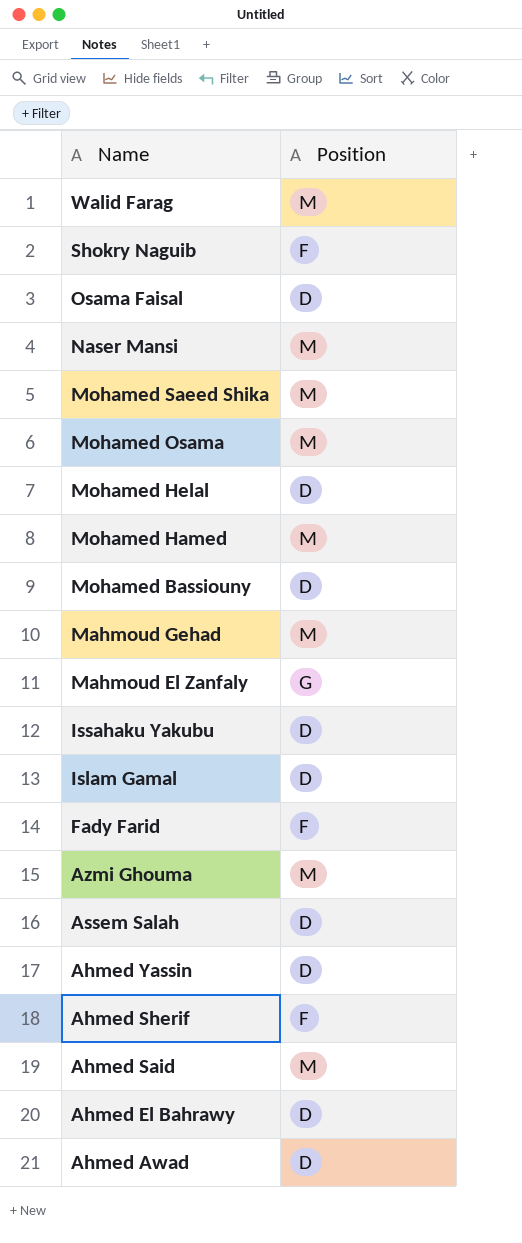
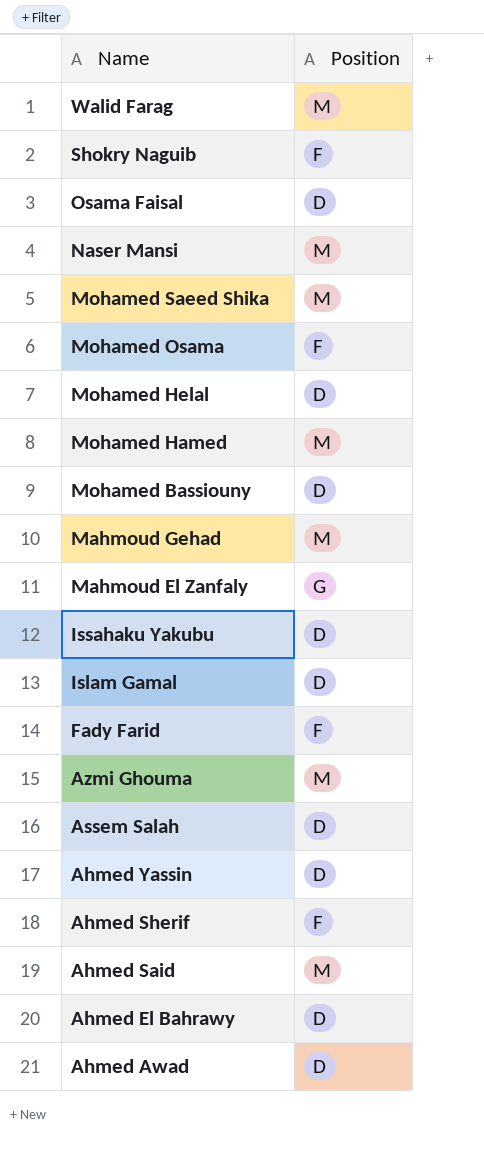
Mohamed Osama | Position: M -> F

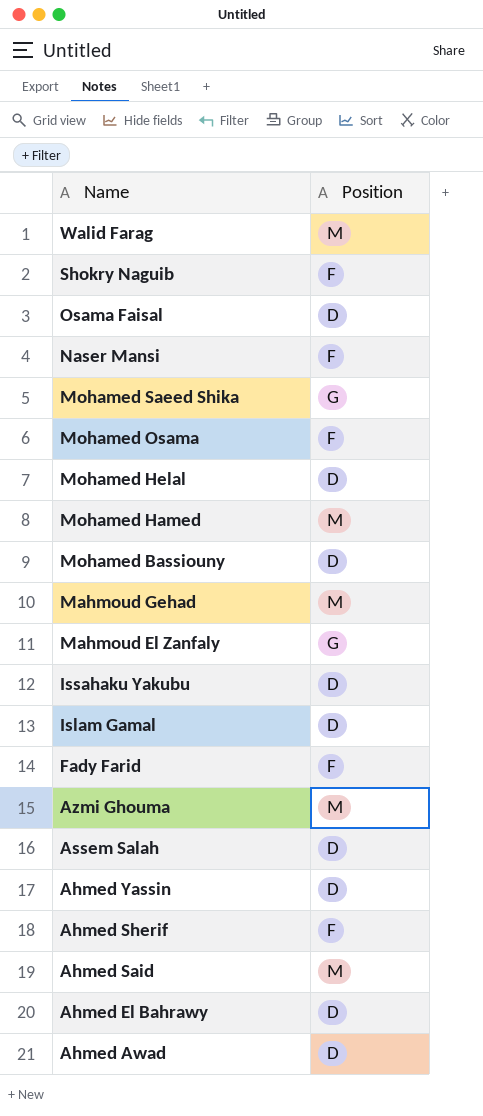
Naser Mansi | Position: M -> F
Mohamed Saeed Shika | Position: M -> G

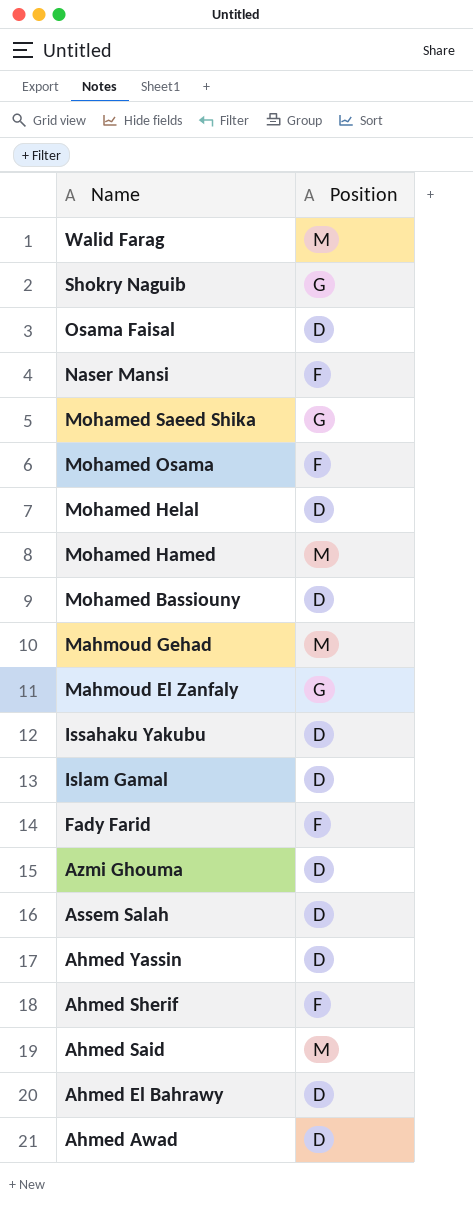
Shokry Naguib | Position: F -> G
Azmi Ghouma | Position: M -> D

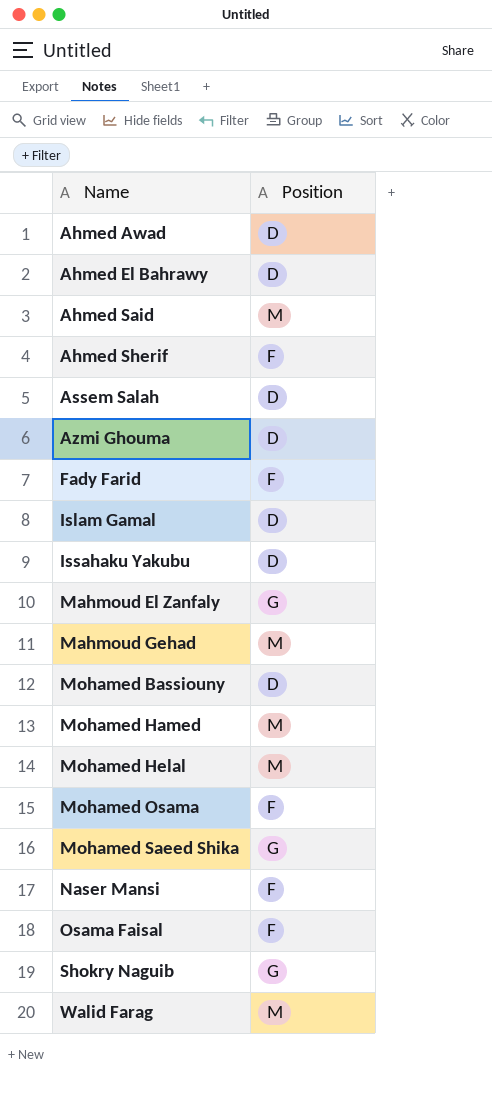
row order: Name descending -> Name ascending
row Ahmed Yassin: D -> none
Mohamed Helal | Position: D -> M
Osama Faisal | Position: D -> F

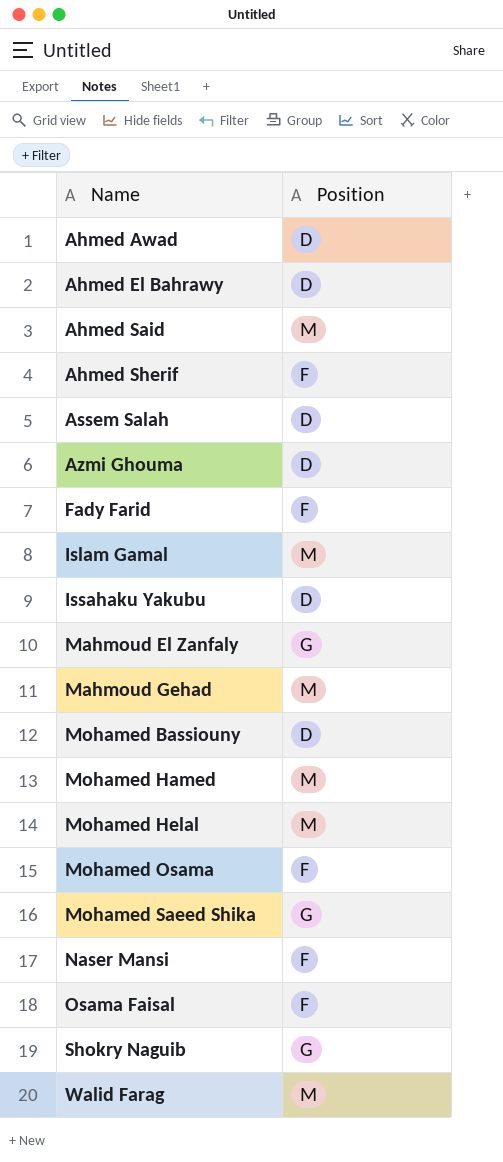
Islam Gamal | Position: D -> M

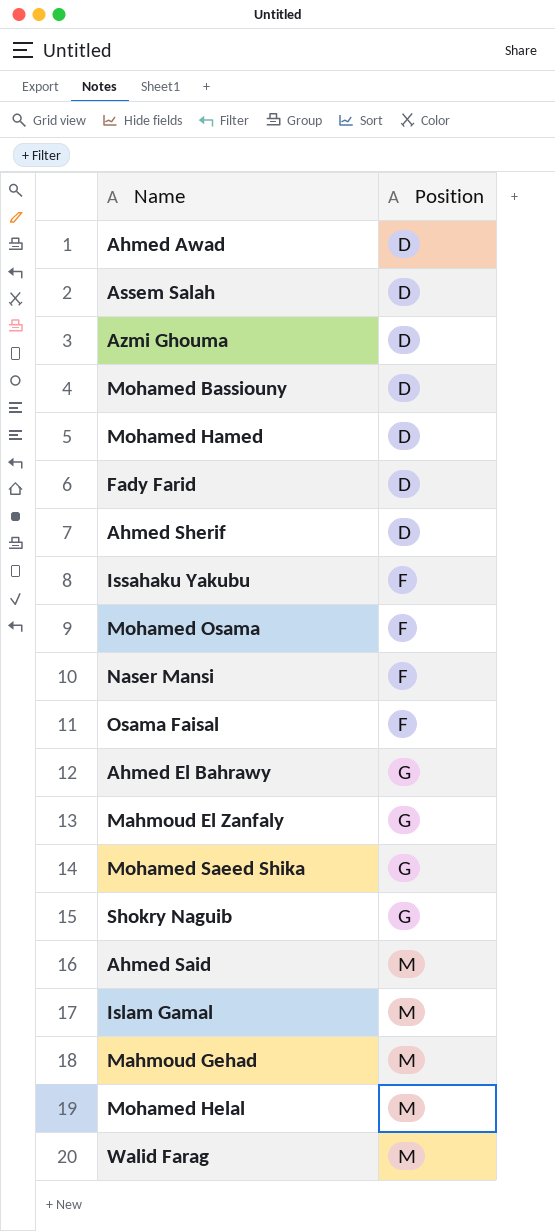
row order: Name ascending -> Position ascending
Mohamed Hamed | Position: M -> D
Fady Farid | Position: F -> D
Ahmed Sherif | Position: F -> D
Issahaku Yakubu | Position: D -> F
Ahmed El Bahrawy | Position: D -> G

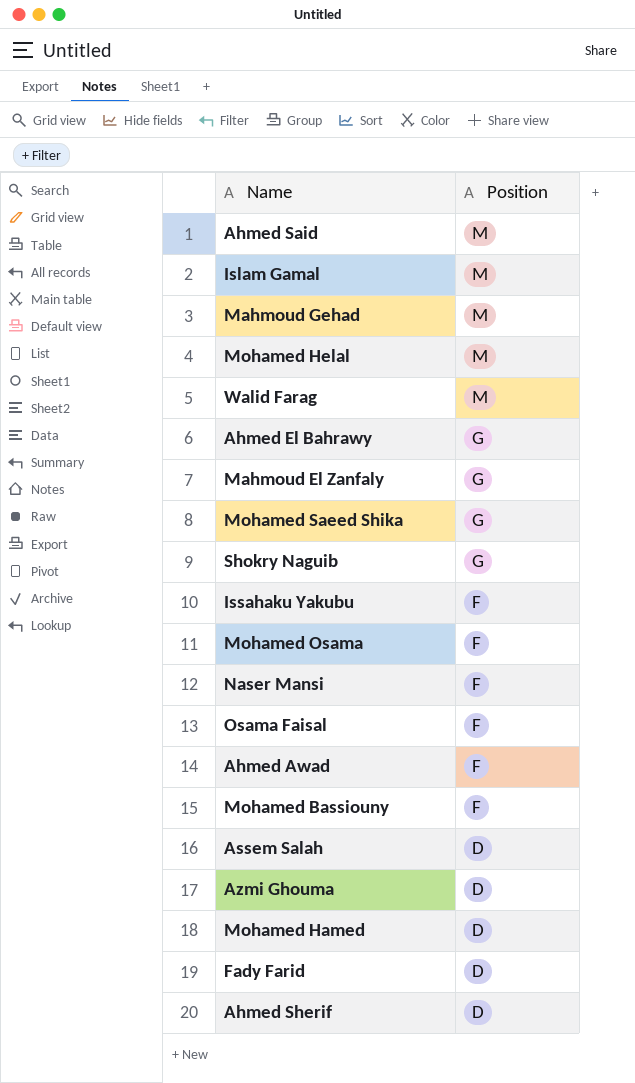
row order: Position ascending -> Position descending
Ahmed Awad | Position: D -> F
Mohamed Bassiouny | Position: D -> F

